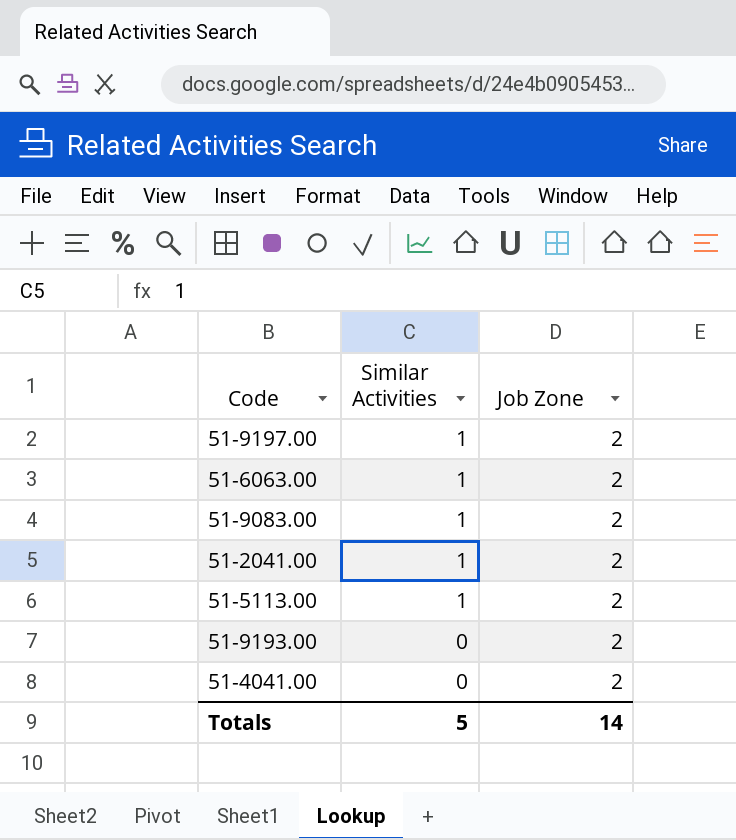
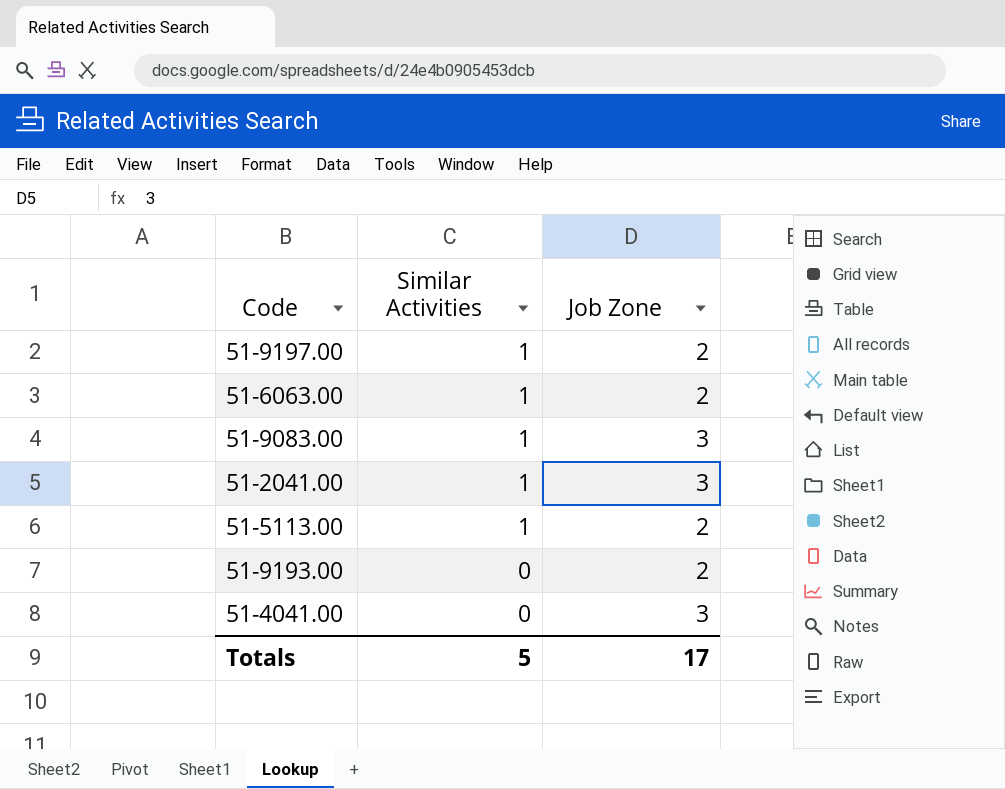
51-9083.00 | Job Zone: 2 -> 3
51-2041.00 | Job Zone: 2 -> 3
51-4041.00 | Job Zone: 2 -> 3
Totals | Job Zone: 14 -> 17

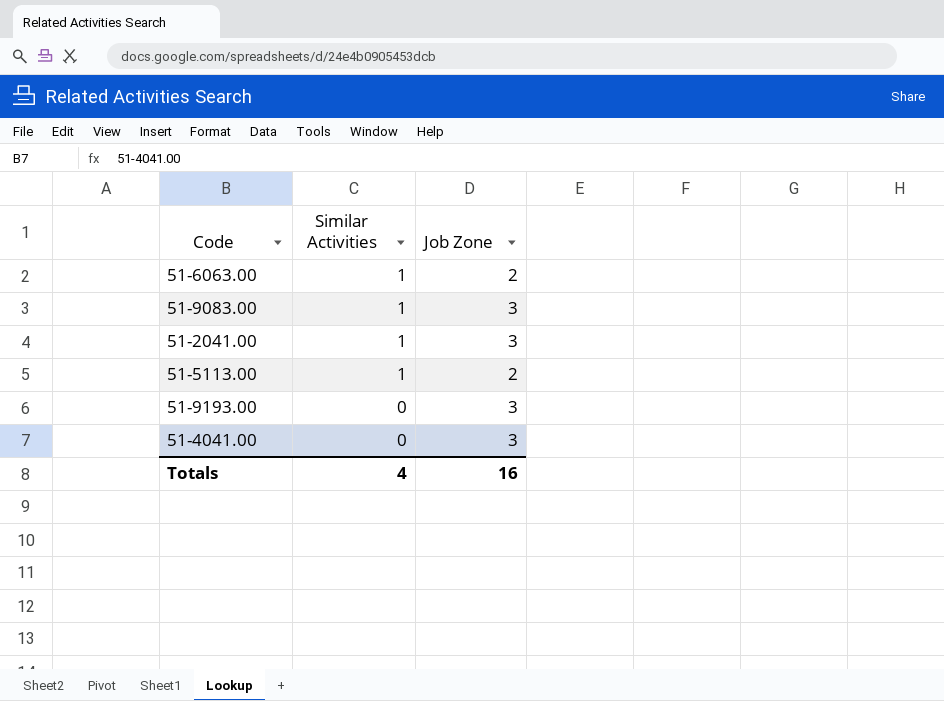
row 51-9197.00: 1 | 2 -> none
51-9193.00 | Job Zone: 2 -> 3
Totals | Similar Activities: 5 -> 4
Totals | Job Zone: 17 -> 16

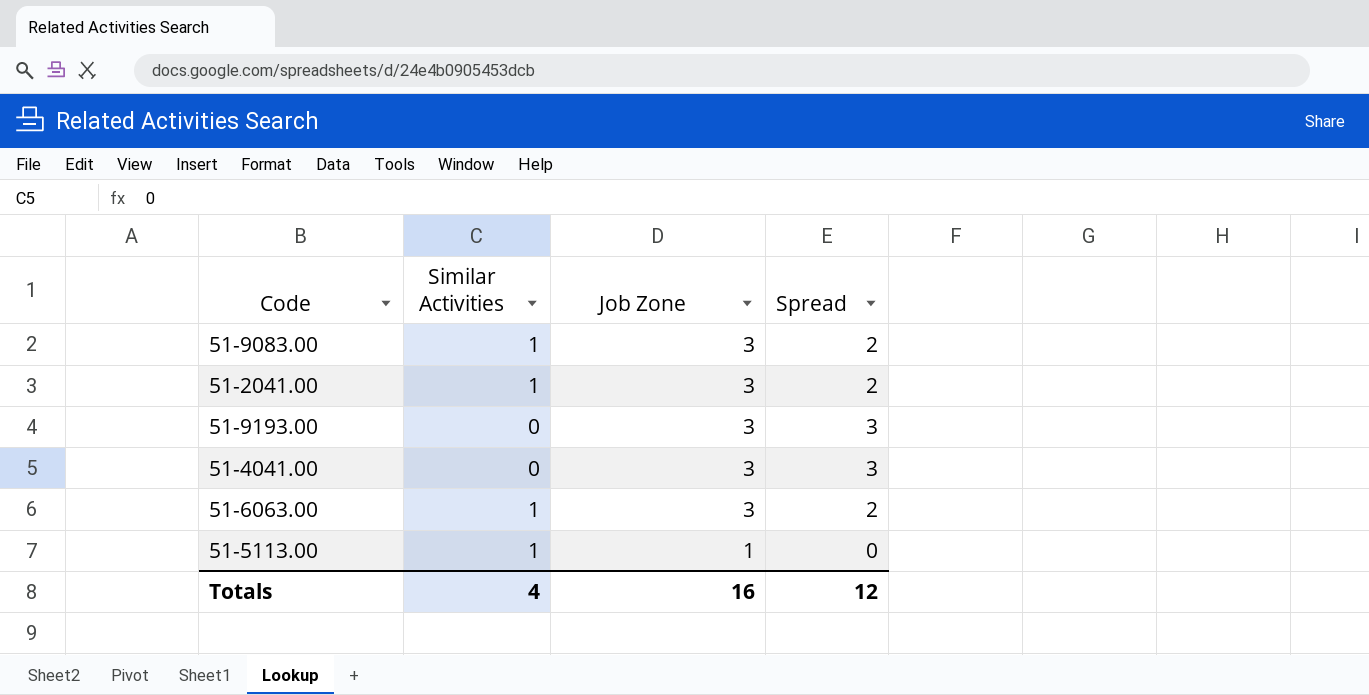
row order: Similar Activities descending -> Job Zone descending
column Spread | formula: none -> [Job Zone] - [Similar Activities]
51-6063.00 | Job Zone: 2 -> 3
51-5113.00 | Job Zone: 2 -> 1

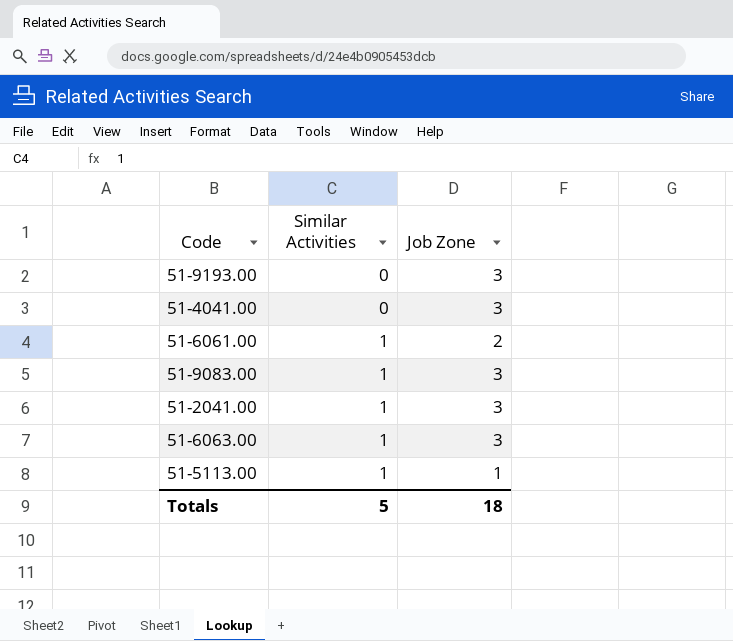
row order: Job Zone descending -> Similar Activities ascending
column Spread | formula: [Job Zone] - [Similar Activities] -> none
row 51-6061.00: none -> 1 | 2
Totals | Similar Activities: 4 -> 5
Totals | Job Zone: 16 -> 18

